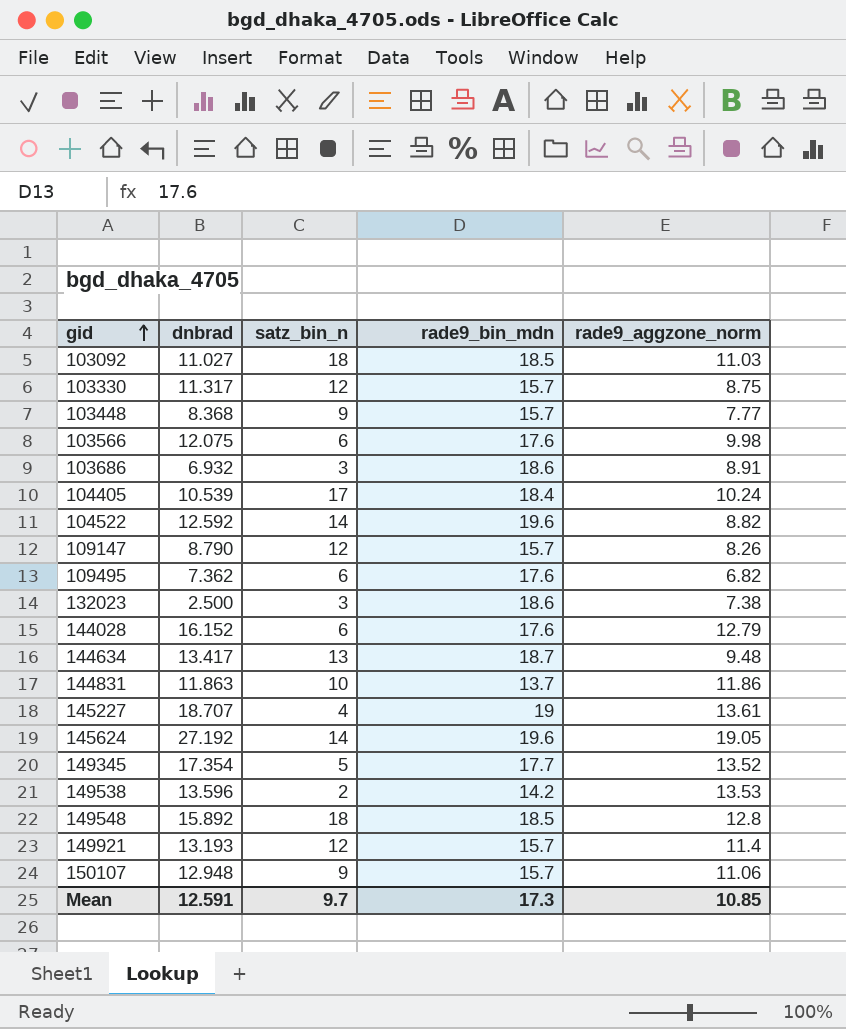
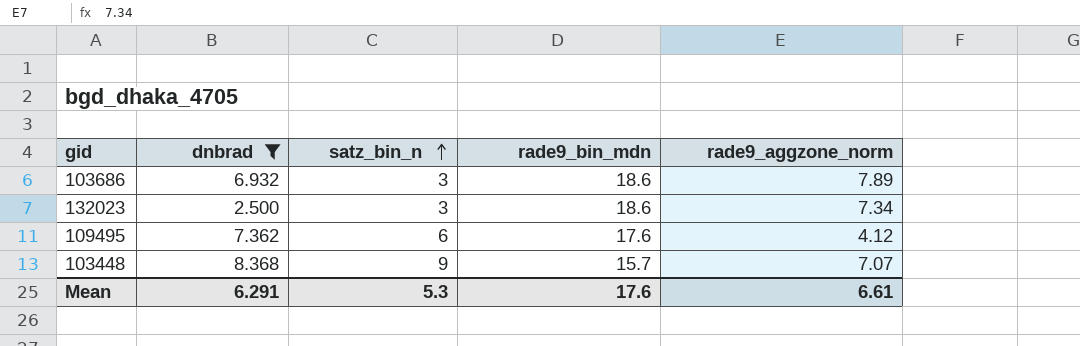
filter: none -> dnbrad <= 8.368
row order: gid ascending -> satz_bin_n ascending
103686 | rade9_aggzone_norm: 8.91 -> 7.89
132023 | rade9_aggzone_norm: 7.38 -> 7.34
109495 | rade9_aggzone_norm: 6.82 -> 4.12
103448 | rade9_aggzone_norm: 7.77 -> 7.07
Mean | dnbrad: 12.591 -> 6.291
Mean | satz_bin_n: 9.7 -> 5.3
Mean | rade9_bin_mdn: 17.3 -> 17.6
Mean | rade9_aggzone_norm: 10.85 -> 6.61

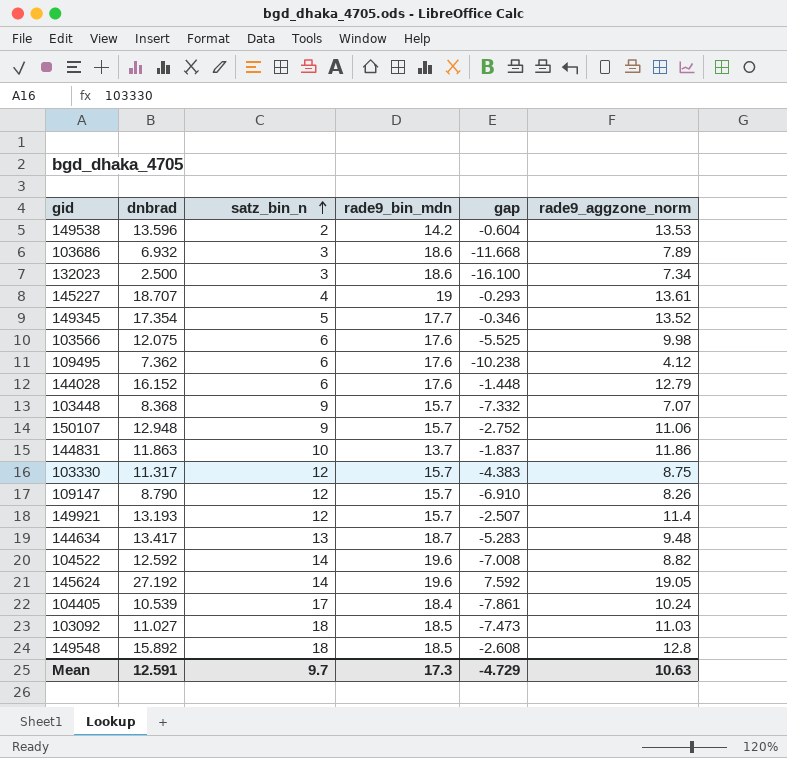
filter: dnbrad <= 8.368 -> none
column gap | formula: none -> [dnbrad] - [rade9_bin_mdn]
Mean | dnbrad: 6.291 -> 12.591
Mean | satz_bin_n: 5.3 -> 9.7
Mean | rade9_bin_mdn: 17.6 -> 17.3
Mean | rade9_aggzone_norm: 6.61 -> 10.63

